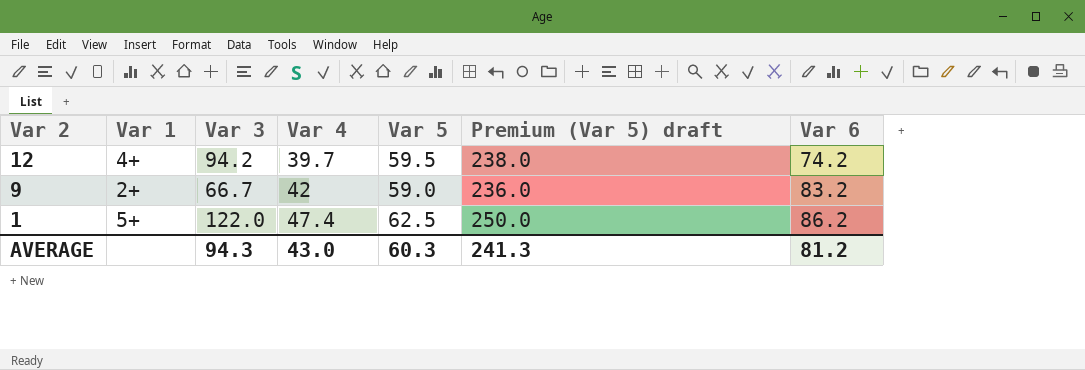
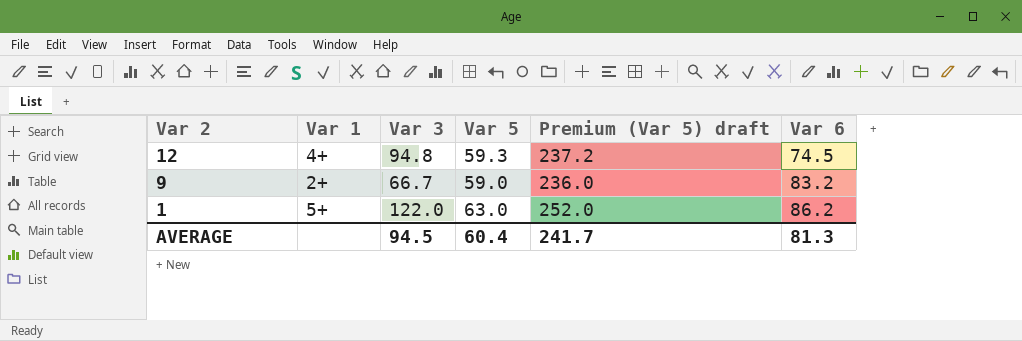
column Var 4 | position: 4 -> none
12 | Var 3: 94.2 -> 94.8
12 | Var 5: 59.5 -> 59.3
12 | Premium (Var 5) draft: 238.0 -> 237.2
12 | Var 6: 74.2 -> 74.5
1 | Var 5: 62.5 -> 63.0
1 | Premium (Var 5) draft: 250.0 -> 252.0
AVERAGE | Var 3: 94.3 -> 94.5
AVERAGE | Var 5: 60.3 -> 60.4
AVERAGE | Premium (Var 5) draft: 241.3 -> 241.7
AVERAGE | Var 6: 81.2 -> 81.3

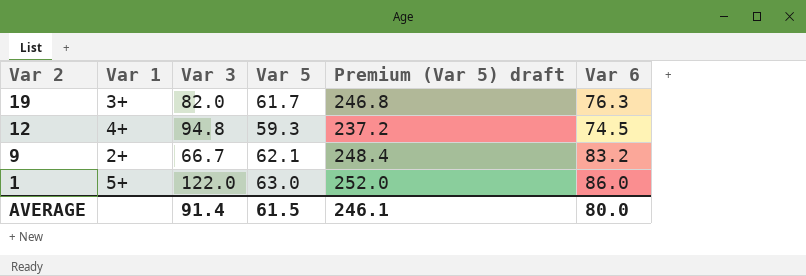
row 19: none -> 3+ | 82.0 | 61.7 | 246.8 | 76.3
9 | Var 5: 59.0 -> 62.1
9 | Premium (Var 5) draft: 236.0 -> 248.4
1 | Var 6: 86.2 -> 86.0
AVERAGE | Var 3: 94.5 -> 91.4
AVERAGE | Var 5: 60.4 -> 61.5
AVERAGE | Premium (Var 5) draft: 241.7 -> 246.1
AVERAGE | Var 6: 81.3 -> 80.0

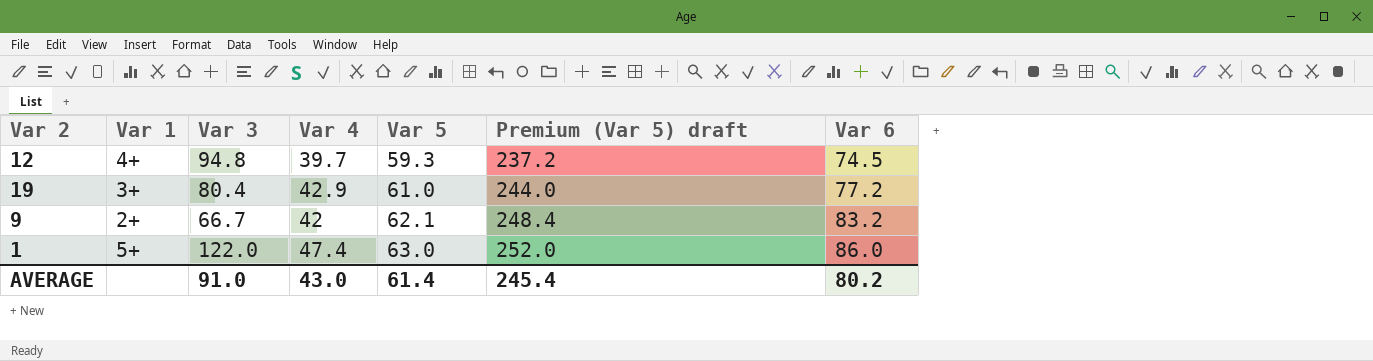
row order: Var 2 descending -> Var 5 ascending
column Var 4 | position: none -> 4
19 | Var 3: 82.0 -> 80.4
19 | Var 5: 61.7 -> 61.0
19 | Premium (Var 5) draft: 246.8 -> 244.0
19 | Var 6: 76.3 -> 77.2
AVERAGE | Var 3: 91.4 -> 91.0
AVERAGE | Var 5: 61.5 -> 61.4
AVERAGE | Premium (Var 5) draft: 246.1 -> 245.4
AVERAGE | Var 6: 80.0 -> 80.2

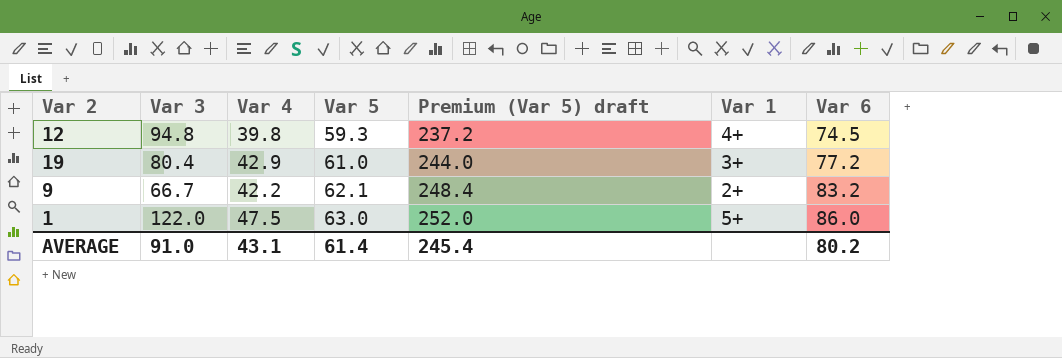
column Var 1 | position: 2 -> 6
12 | Var 4: 39.7 -> 39.8
9 | Var 4: 42 -> 42.2
1 | Var 4: 47.4 -> 47.5
AVERAGE | Var 4: 43.0 -> 43.1

